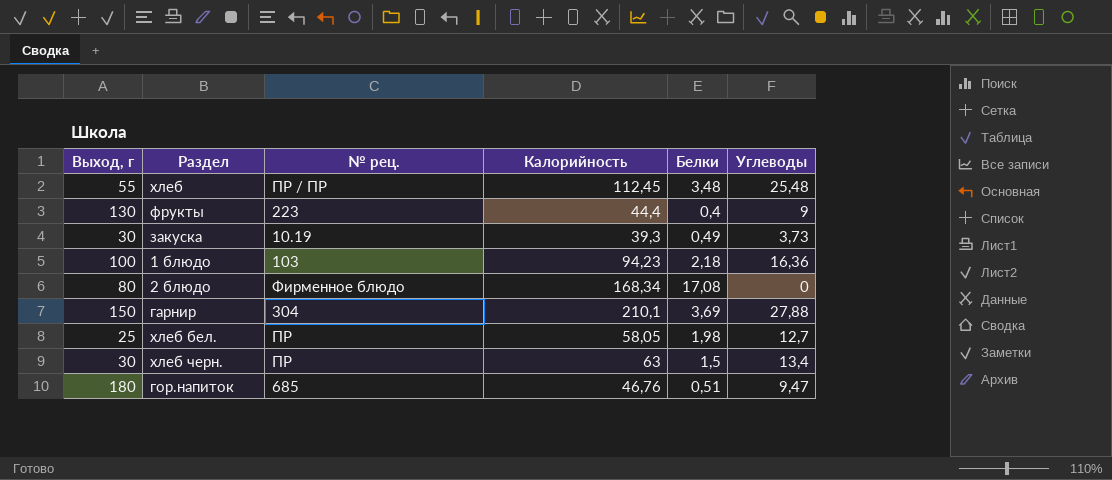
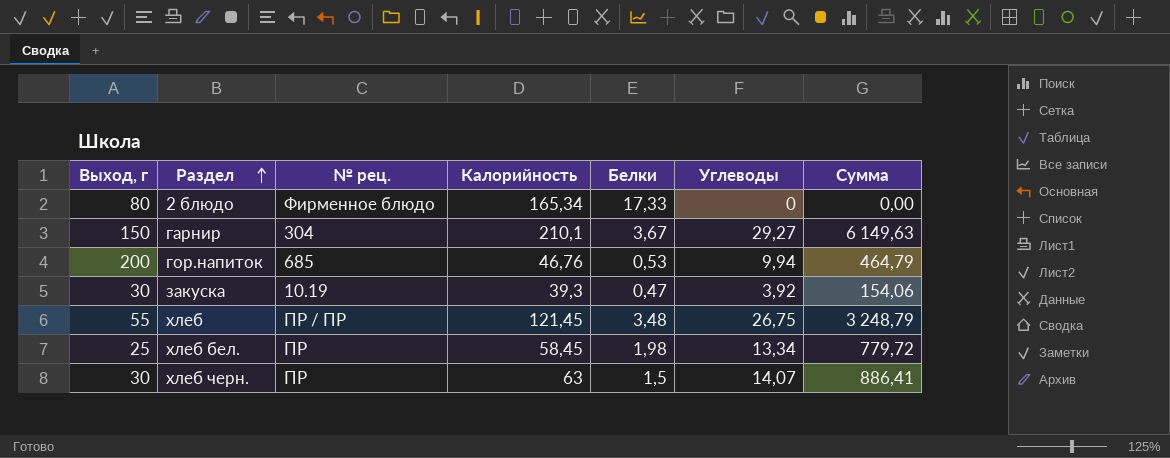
row order: none -> Раздел ascending
column Сумма | formula: none -> [Калорийность] * [Углеводы]
row фрукты: 130 | 223 | 44,4 | 0,4 | 9 -> none
row 1 блюдо: 100 | 103 | 94,23 | 2,18 | 16,36 -> none
2 блюдо | Калорийность: 168,34 -> 165,34
2 блюдо | Белки: 17,08 -> 17,33
гарнир | Белки: 3,69 -> 3,67
гарнир | Углеводы: 27,88 -> 29,27
гор.напиток | Выход, г: 180 -> 200
гор.напиток | Белки: 0,51 -> 0,53
гор.напиток | Углеводы: 9,47 -> 9,94
закуска | Белки: 0,49 -> 0,47
закуска | Углеводы: 3,73 -> 3,92
хлеб | Калорийность: 112,45 -> 121,45
хлеб | Углеводы: 25,48 -> 26,75
хлеб бел. | Калорийность: 58,05 -> 58,45
хлеб бел. | Углеводы: 12,7 -> 13,34
хлеб черн. | Углеводы: 13,4 -> 14,07

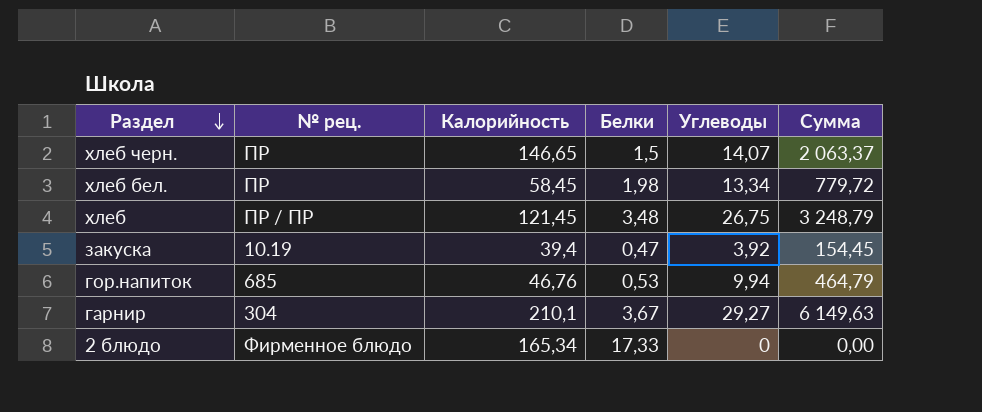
row order: Раздел ascending -> Раздел descending
column Выход, г | position: 1 -> none
хлеб черн. | Калорийность: 63 -> 146,65
хлеб черн. | Сумма: 886,41 -> 2 063,37
закуска | Калорийность: 39,3 -> 39,4
закуска | Сумма: 154,06 -> 154,45

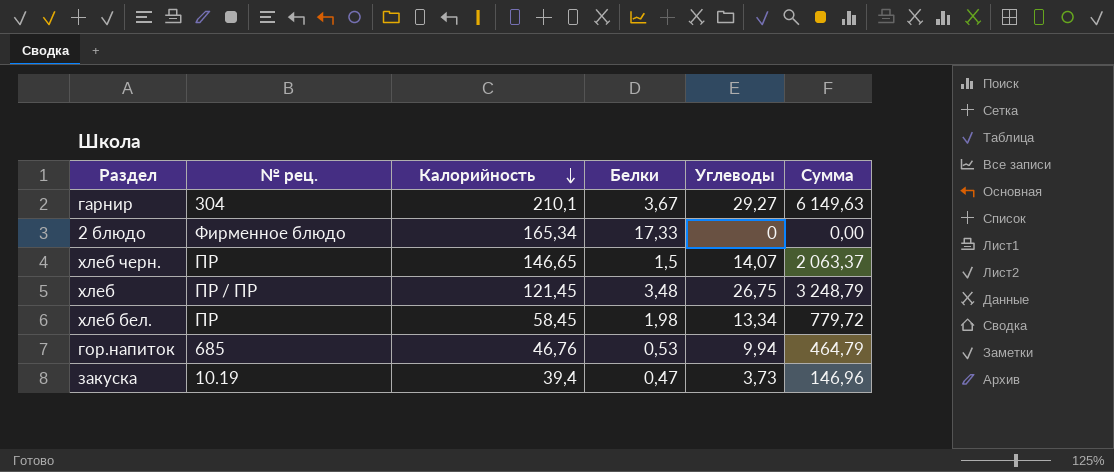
row order: Раздел descending -> Калорийность descending
закуска | Углеводы: 3,92 -> 3,73
закуска | Сумма: 154,45 -> 146,96

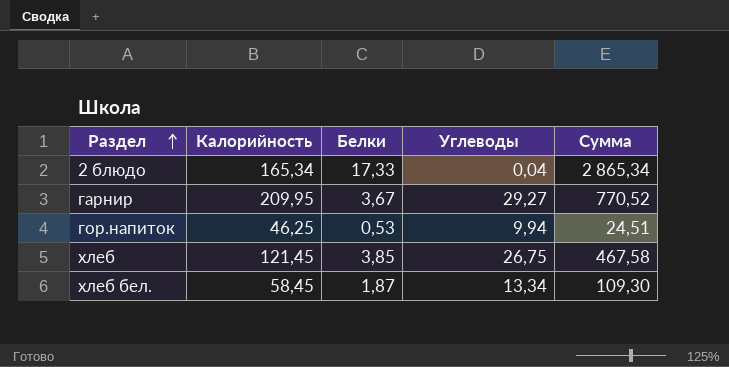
row order: Калорийность descending -> Раздел ascending
column № рец. | position: 2 -> none
column Сумма | formula: [Калорийность] * [Углеводы] -> [Калорийность] * [Белки]
row хлеб черн.: ПР | 146,65 | 1,5 | 14,07 | 2 063,37 -> none
row закуска: 10.19 | 39,4 | 0,47 | 3,73 | 146,96 -> none
2 блюдо | Углеводы: 0 -> 0,04
гарнир | Калорийность: 210,1 -> 209,95
гор.напиток | Калорийность: 46,76 -> 46,25
хлеб | Белки: 3,48 -> 3,85
хлеб бел. | Белки: 1,98 -> 1,87

